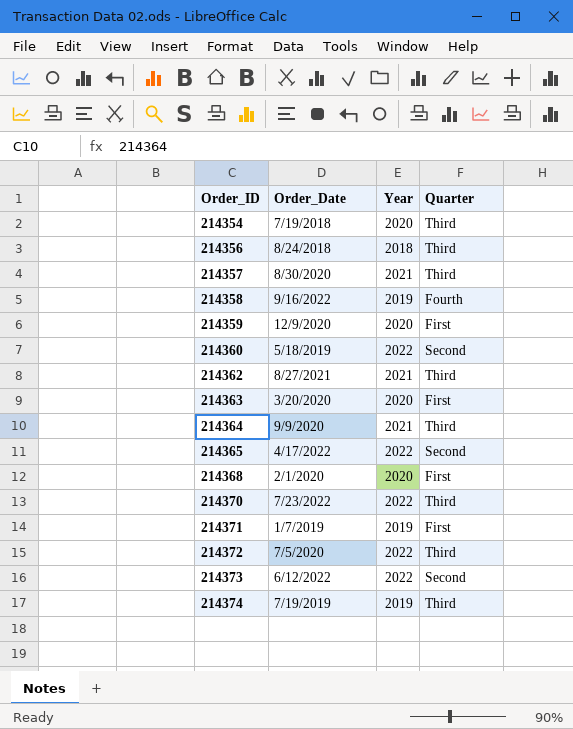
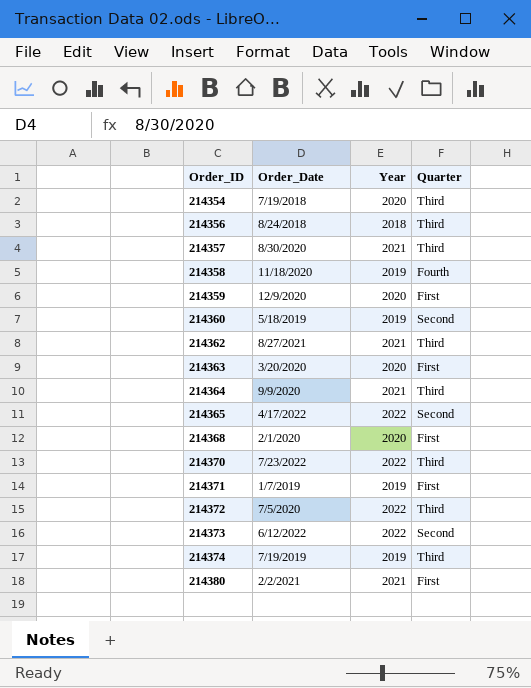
214358 | Order_Date: 9/16/2022 -> 11/18/2020
214360 | Year: 2022 -> 2019
row 214380: none -> 2/2/2021 | 2021 | First

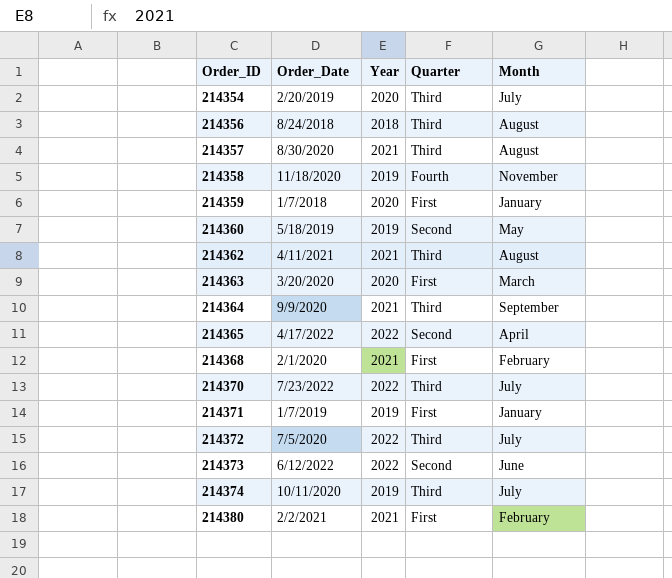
column Month | position: none -> 5
214354 | Order_Date: 7/19/2018 -> 2/20/2019
214359 | Order_Date: 12/9/2020 -> 1/7/2018
214362 | Order_Date: 8/27/2021 -> 4/11/2021
214368 | Year: 2020 -> 2021
214374 | Order_Date: 7/19/2019 -> 10/11/2020

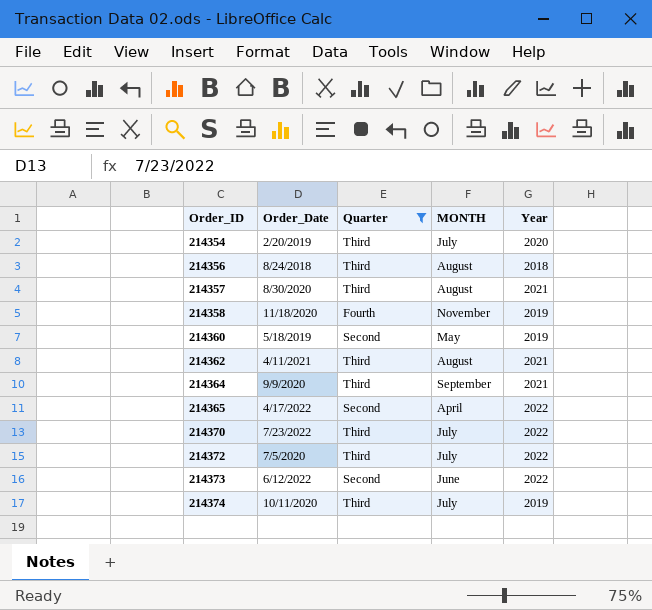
filter: none -> Quarter != First
column name: Month -> MONTH
column Year | position: 3 -> 5

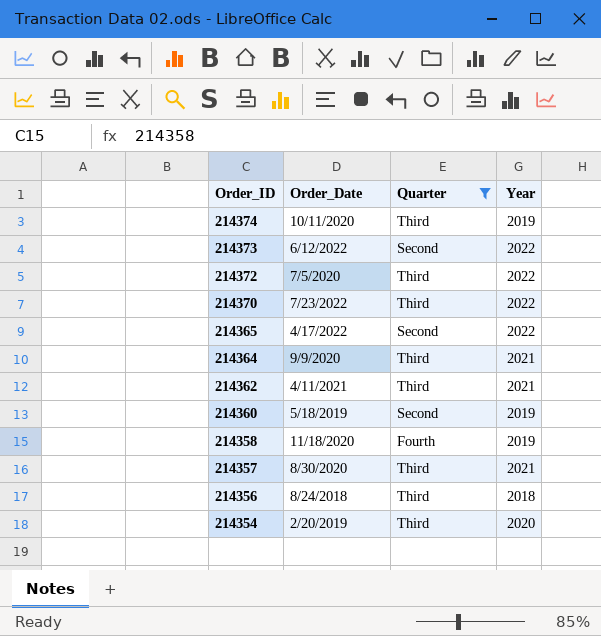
row order: Order_ID ascending -> Order_ID descending
column MONTH | position: 4 -> none

